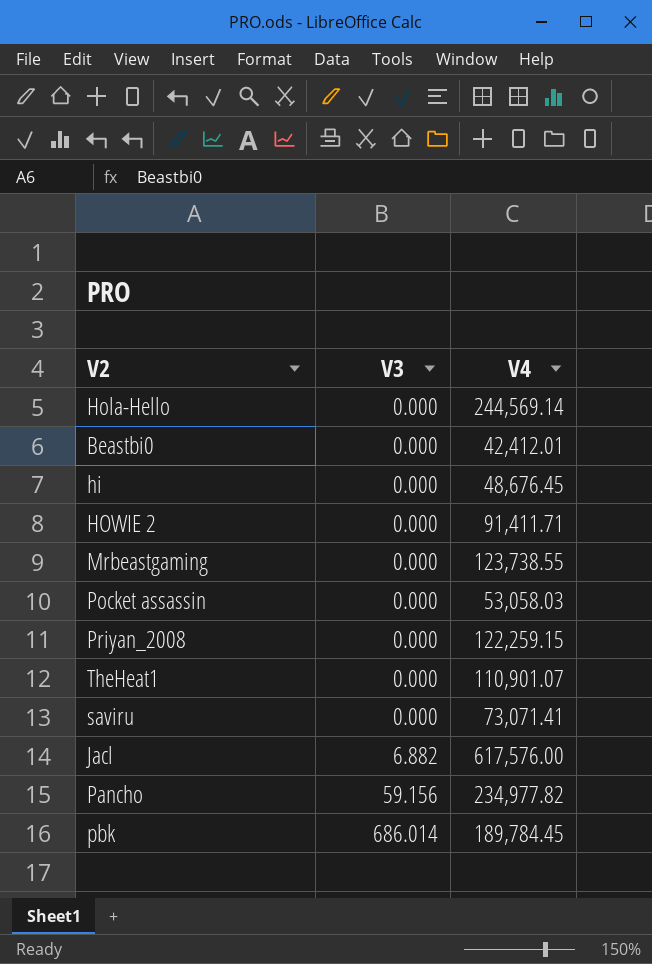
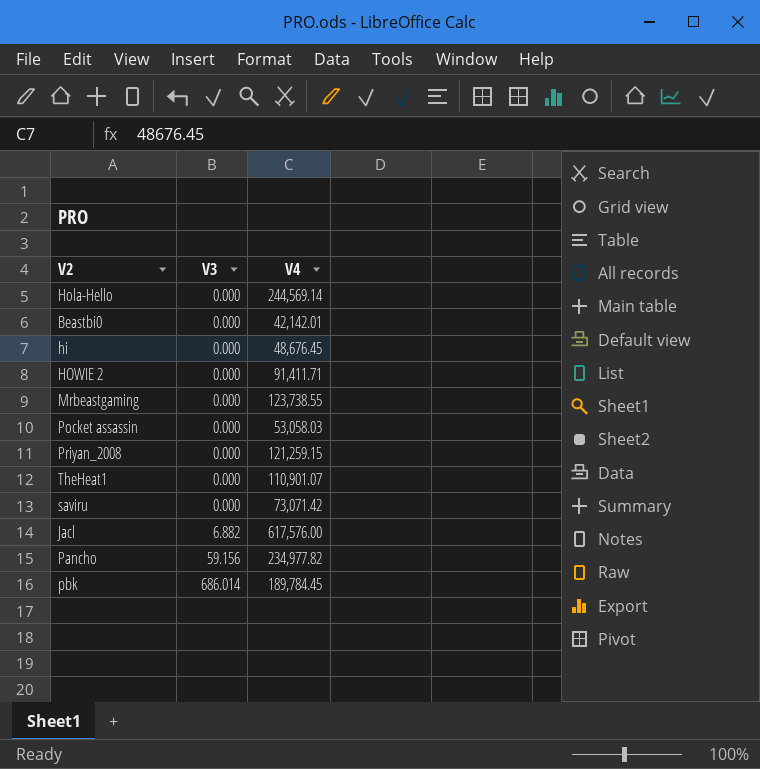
Beastbi0 | V4: 42,412.01 -> 42,142.01
Priyan_2008 | V4: 122,259.15 -> 121,259.15
saviru | V4: 73,071.41 -> 73,071.42

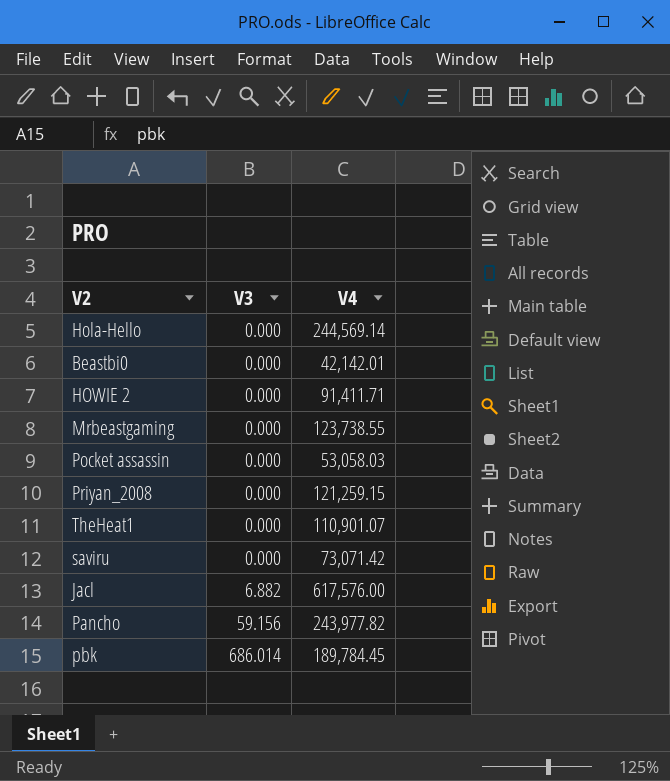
row hi: 0.000 | 48,676.45 -> none
Pancho | V4: 234,977.82 -> 243,977.82

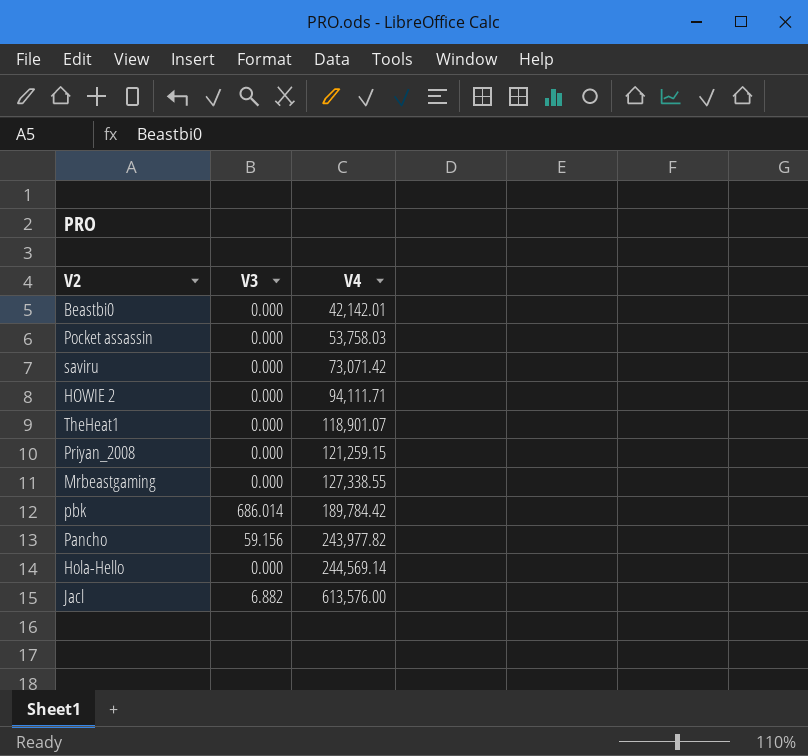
row order: V3 ascending -> V4 ascending
Pocket assassin | V4: 53,058.03 -> 53,758.03
HOWIE 2 | V4: 91,411.71 -> 94,111.71
TheHeat1 | V4: 110,901.07 -> 118,901.07
Mrbeastgaming | V4: 123,738.55 -> 127,338.55
pbk | V4: 189,784.45 -> 189,784.42
Jacl | V4: 617,576.00 -> 613,576.00

